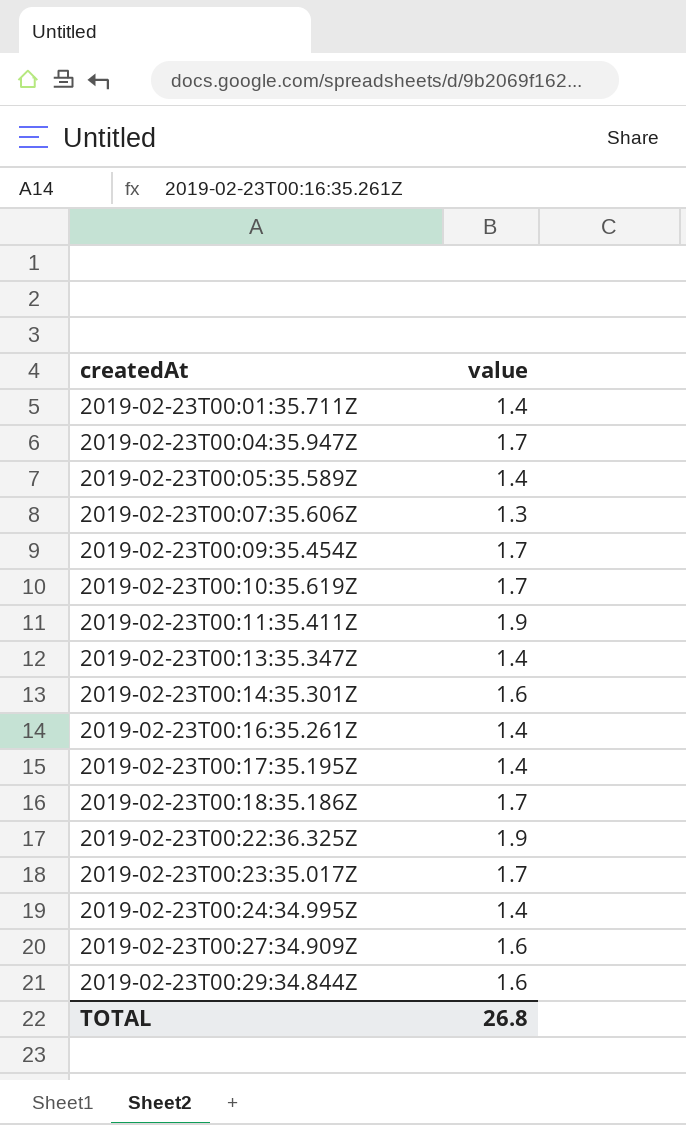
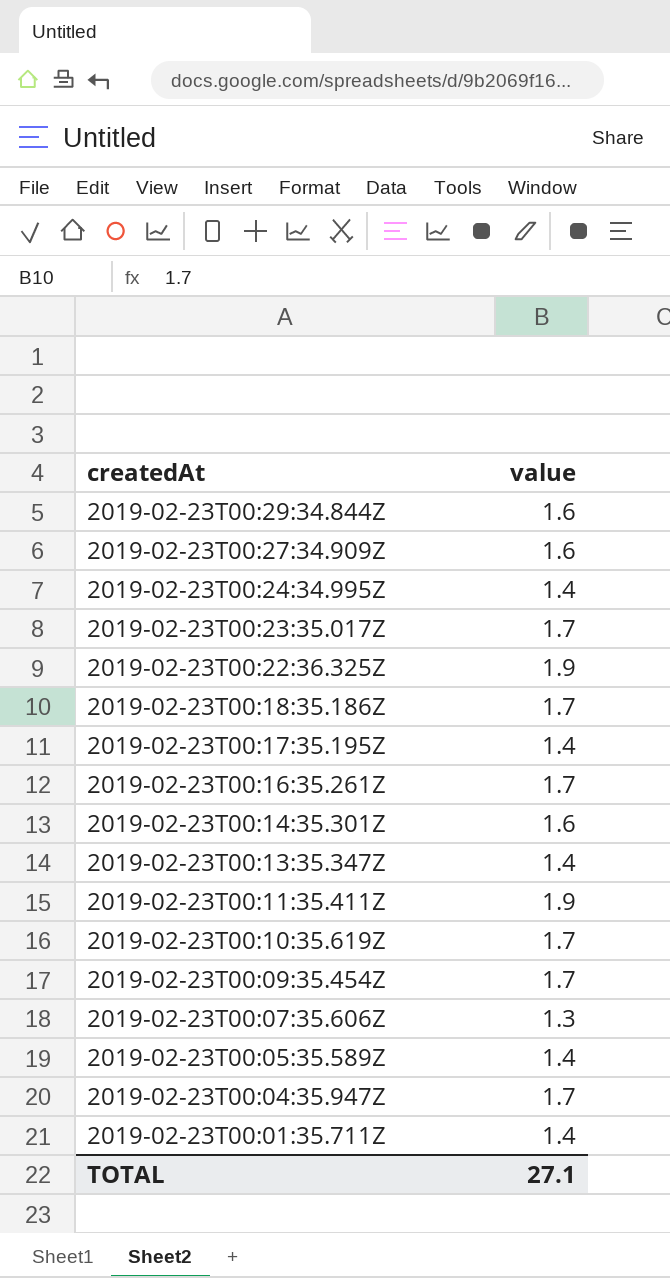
row order: createdAt ascending -> createdAt descending
2019-02-23T00:16:35.261Z | value: 1.4 -> 1.7
TOTAL | value: 26.8 -> 27.1

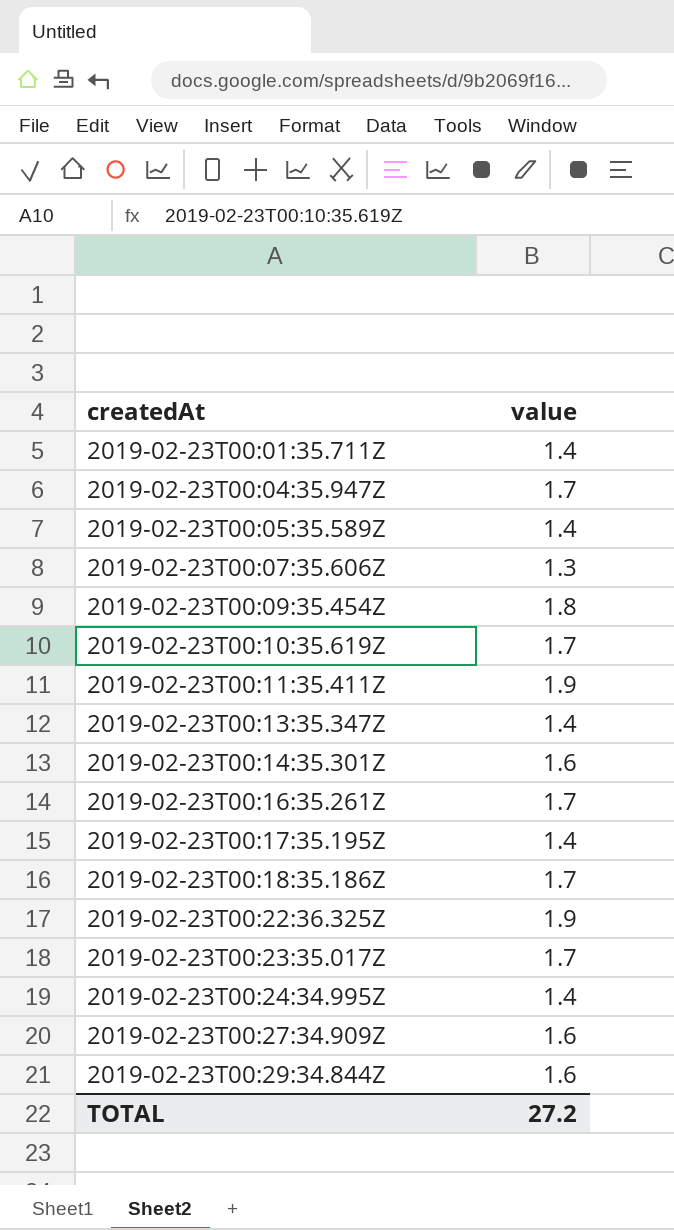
row order: createdAt descending -> createdAt ascending
2019-02-23T00:09:35.454Z | value: 1.7 -> 1.8
TOTAL | value: 27.1 -> 27.2

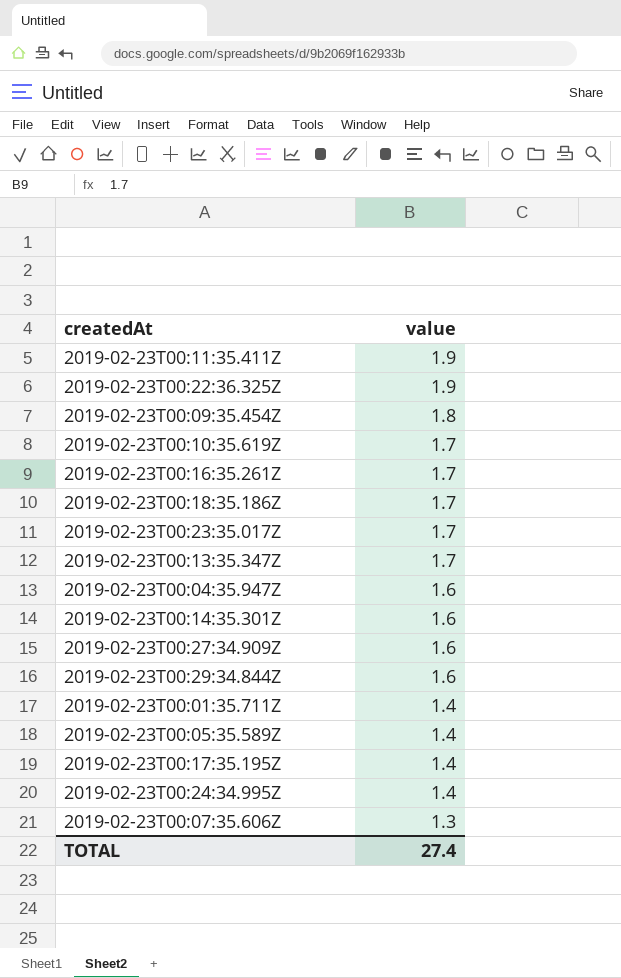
row order: createdAt ascending -> value descending
2019-02-23T00:13:35.347Z | value: 1.4 -> 1.7
2019-02-23T00:04:35.947Z | value: 1.7 -> 1.6
TOTAL | value: 27.2 -> 27.4

